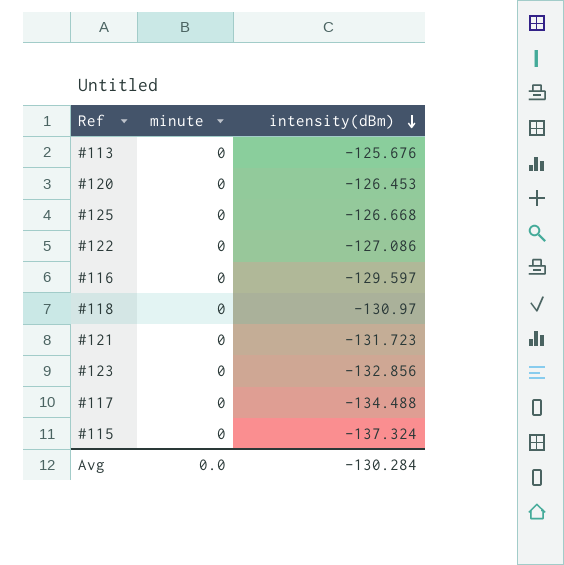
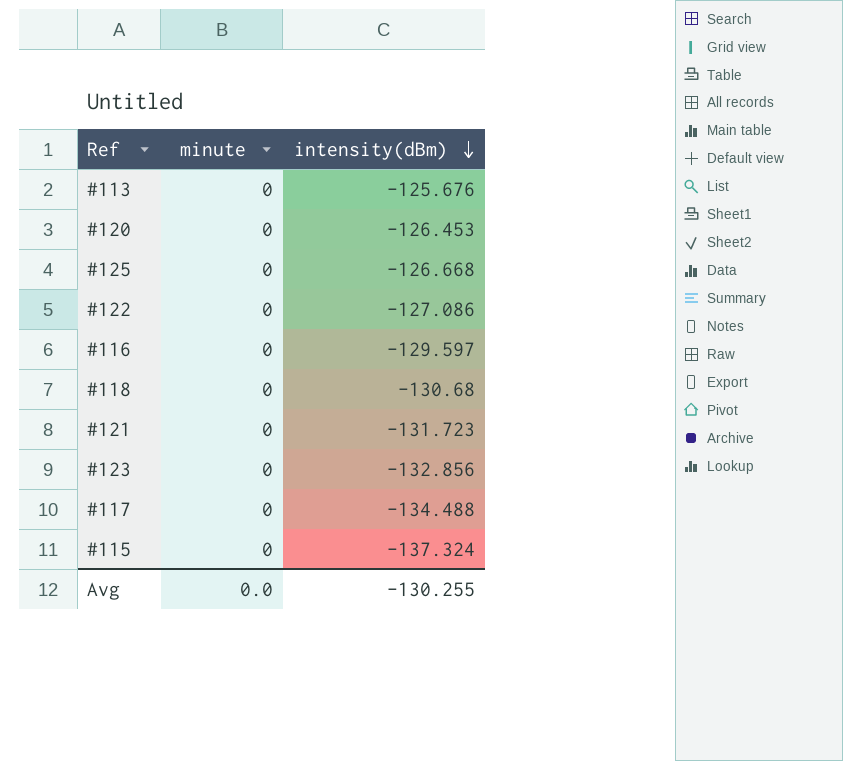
#118 | intensity(dBm): -130.97 -> -130.68
Avg | intensity(dBm): -130.284 -> -130.255

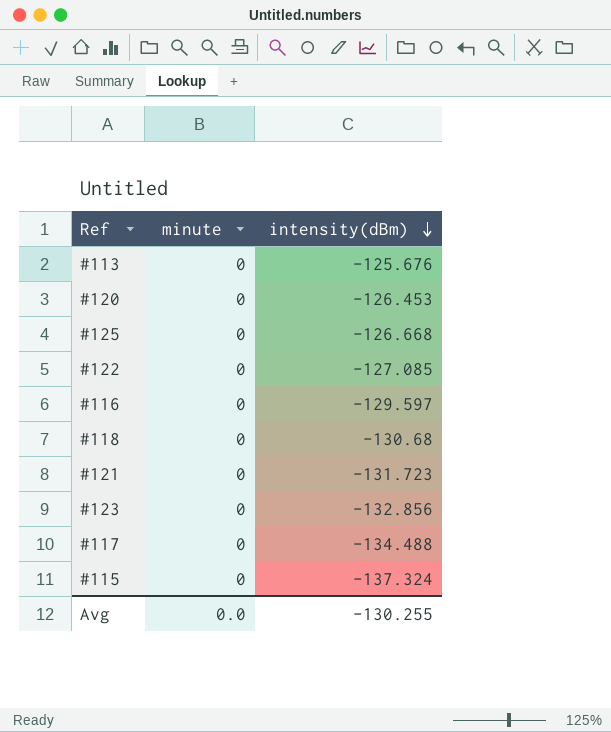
#122 | intensity(dBm): -127.086 -> -127.085

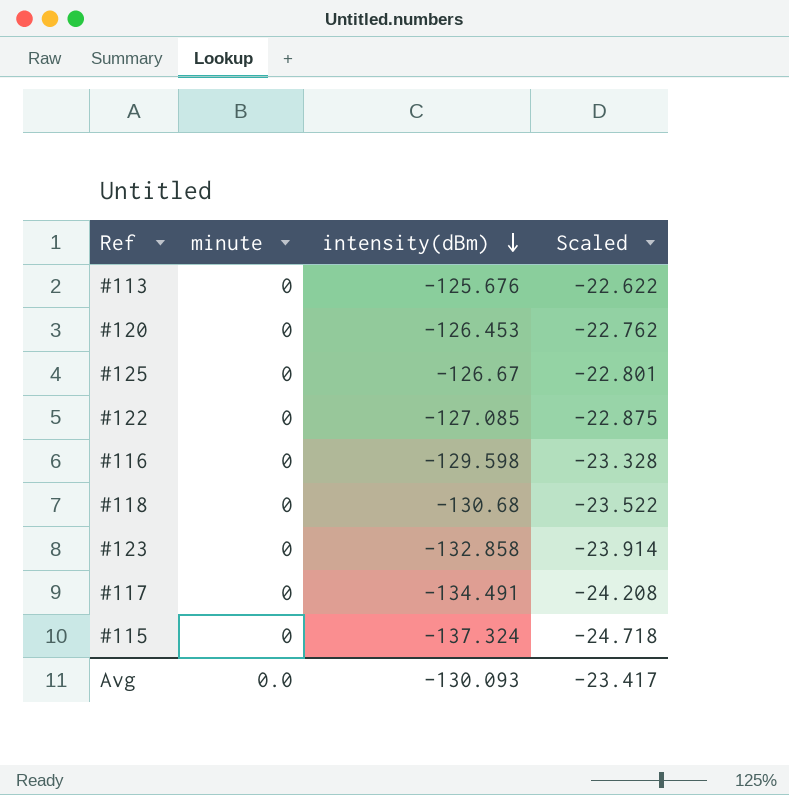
column Scaled | formula: none -> [intensity(dBm)] * 0.18
row #121: 0 | -131.723 -> none
#125 | intensity(dBm): -126.668 -> -126.67
#116 | intensity(dBm): -129.597 -> -129.598
#123 | intensity(dBm): -132.856 -> -132.858
#117 | intensity(dBm): -134.488 -> -134.491
Avg | intensity(dBm): -130.255 -> -130.093

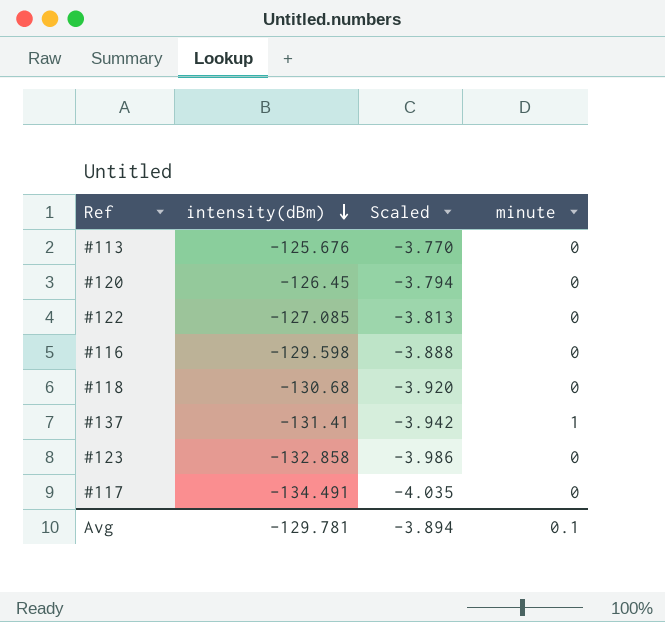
column Scaled | formula: [intensity(dBm)] * 0.18 -> [intensity(dBm)] * 0.03
column minute | position: 2 -> 4
row #125: 0 | -126.67 | -22.801 -> none
row #115: 0 | -137.324 | -24.718 -> none
#120 | intensity(dBm): -126.453 -> -126.45
row #137: none -> -131.41 | -3.942 | 1
Avg | intensity(dBm): -130.093 -> -129.781
Avg | Scaled: -23.417 -> -3.894
Avg | minute: 0.0 -> 0.1

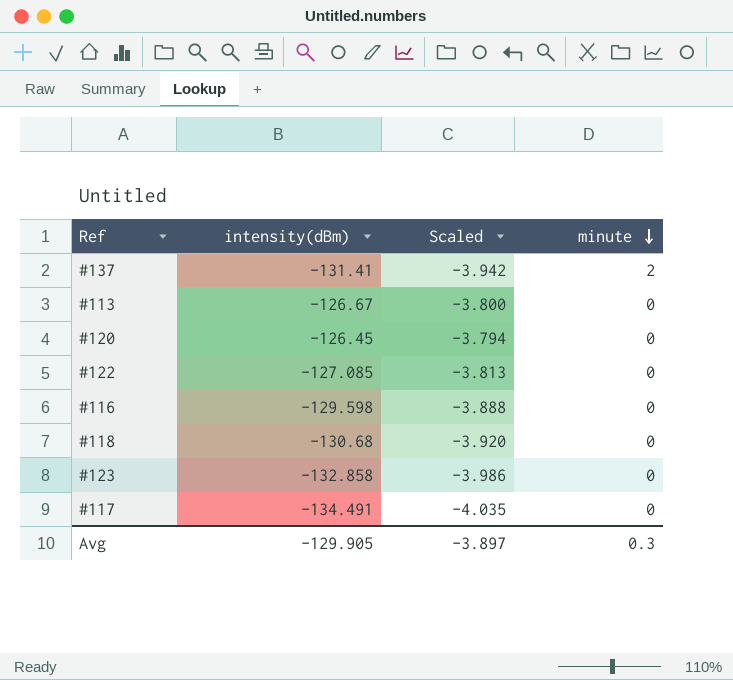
row order: intensity(dBm) descending -> minute descending
#137 | minute: 1 -> 2
#113 | intensity(dBm): -125.676 -> -126.67
#113 | Scaled: -3.770 -> -3.800
Avg | intensity(dBm): -129.781 -> -129.905
Avg | Scaled: -3.894 -> -3.897
Avg | minute: 0.1 -> 0.3

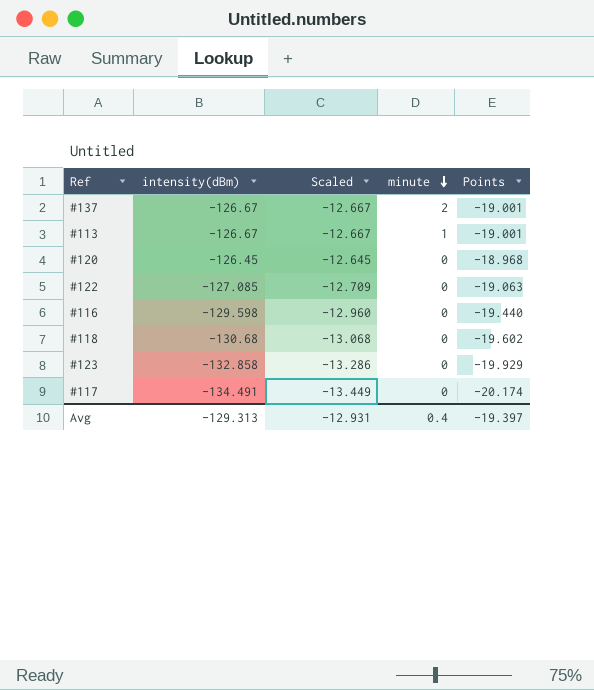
column Scaled | formula: [intensity(dBm)] * 0.03 -> [intensity(dBm)] * 0.1
column Points | formula: none -> [intensity(dBm)] * 0.15
#137 | intensity(dBm): -131.41 -> -126.67
#113 | minute: 0 -> 1
Avg | intensity(dBm): -129.905 -> -129.313
Avg | Scaled: -3.897 -> -12.931
Avg | minute: 0.3 -> 0.4

